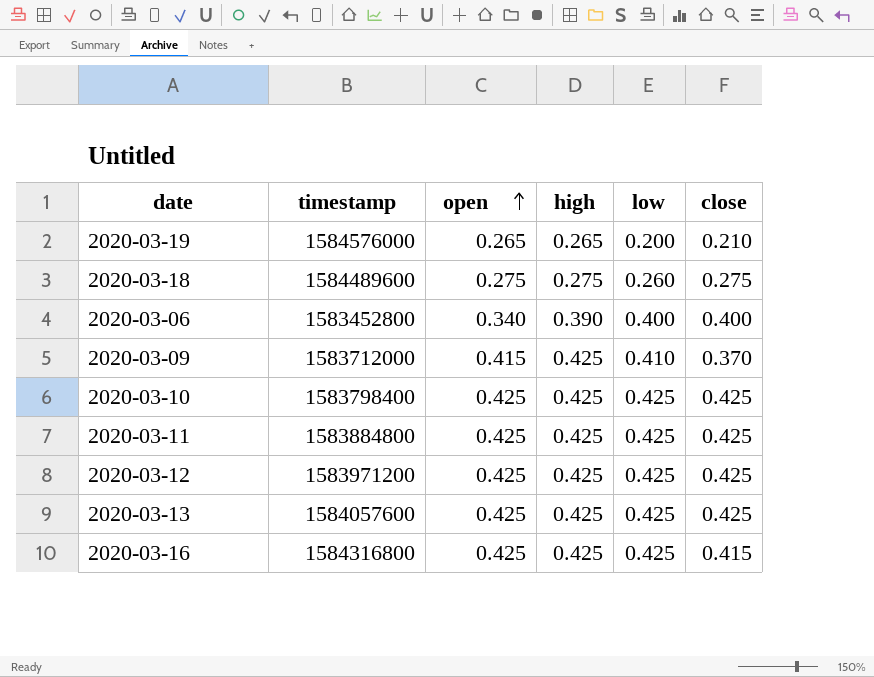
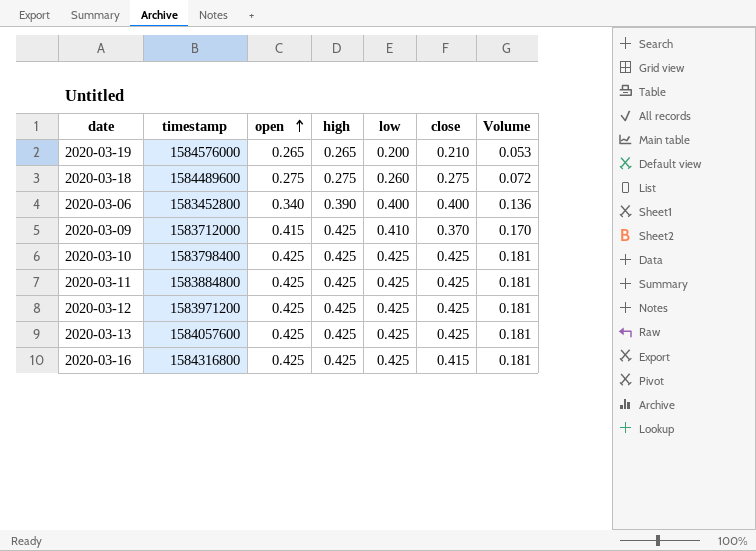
column Volume | formula: none -> [open] * [low]

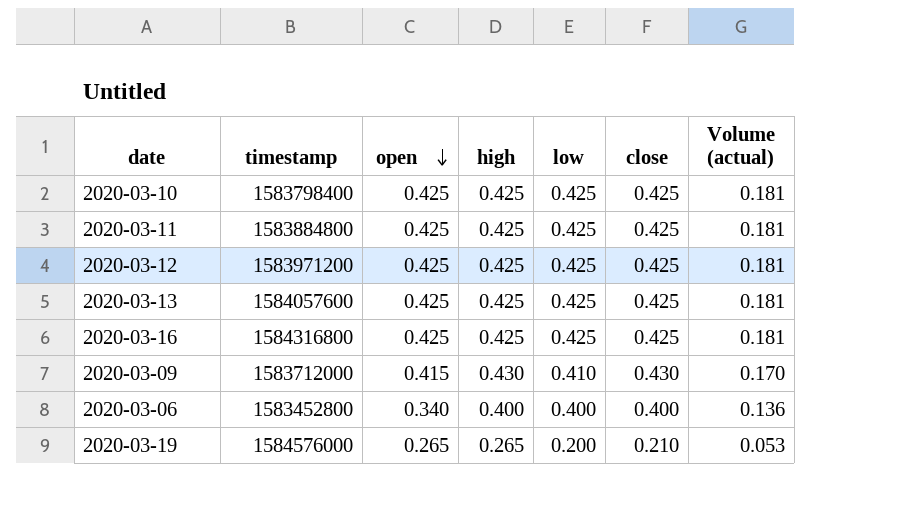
row order: open ascending -> open descending
column name: Volume -> Volume (actual)
row 2020-03-18: 1584489600 | 0.275 | 0.275 | 0.260 | 0.275 | 0.072 -> none
2020-03-16 | close: 0.415 -> 0.425
2020-03-09 | high: 0.425 -> 0.430
2020-03-09 | close: 0.370 -> 0.430
2020-03-06 | high: 0.390 -> 0.400

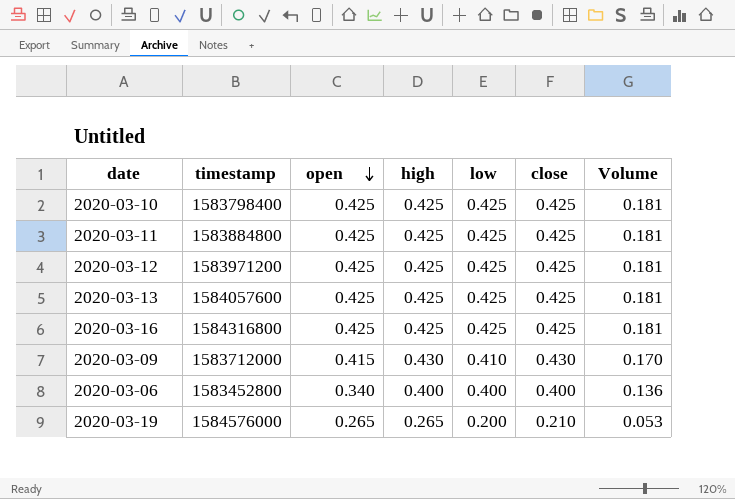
column name: Volume (actual) -> Volume

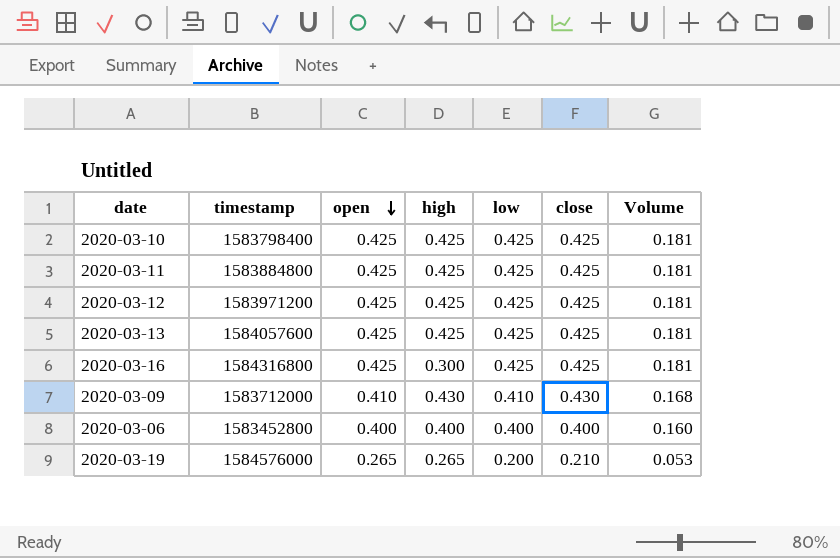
2020-03-16 | high: 0.425 -> 0.300
2020-03-09 | open: 0.415 -> 0.410
2020-03-09 | Volume: 0.170 -> 0.168
2020-03-06 | open: 0.340 -> 0.400
2020-03-06 | Volume: 0.136 -> 0.160

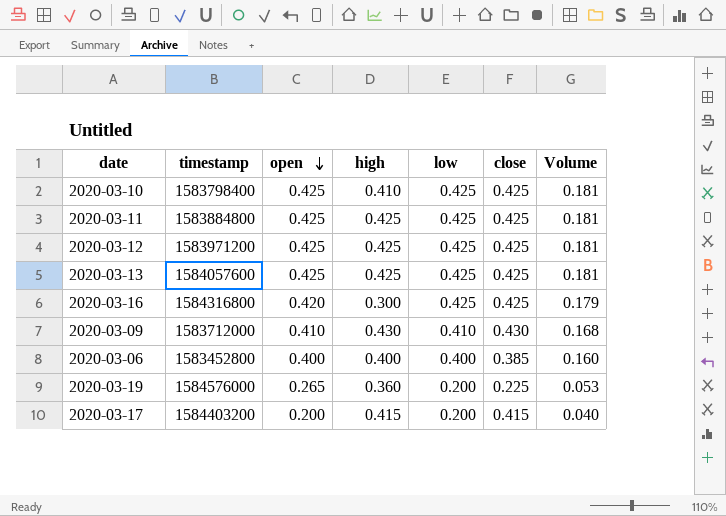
2020-03-10 | high: 0.425 -> 0.410
2020-03-16 | open: 0.425 -> 0.420
2020-03-16 | Volume: 0.181 -> 0.179
2020-03-06 | close: 0.400 -> 0.385
2020-03-19 | high: 0.265 -> 0.360
2020-03-19 | close: 0.210 -> 0.225
row 2020-03-17: none -> 1584403200 | 0.200 | 0.415 | 0.200 | 0.415 | 0.040

